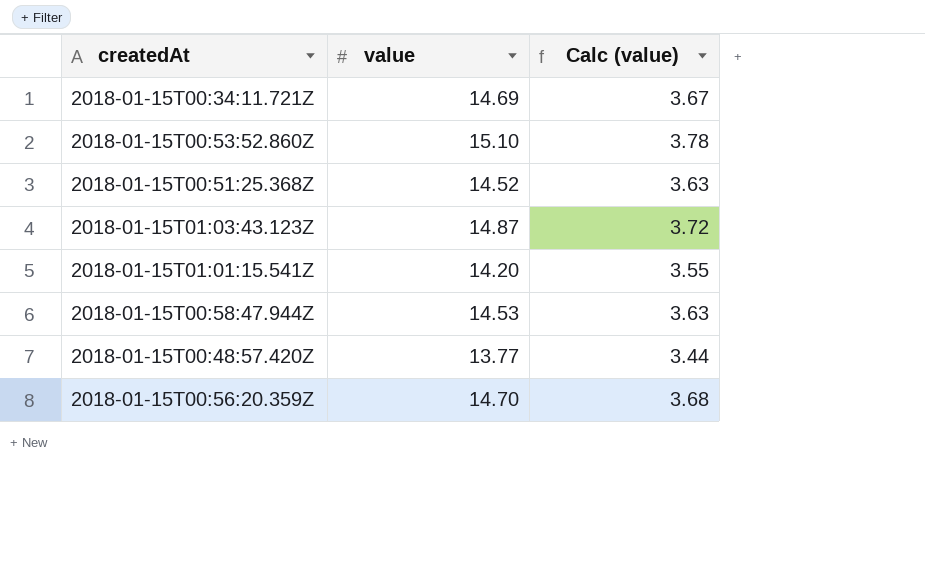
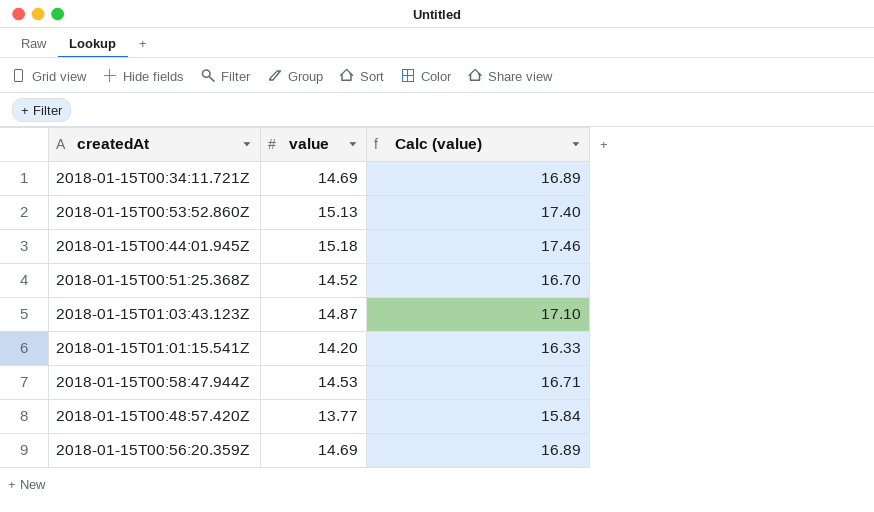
column Calc (value) | formula: [value] * 0.25 -> [value] * 1.15
2018-01-15T00:53:52.860Z | value: 15.10 -> 15.13
row 2018-01-15T00:44:01.945Z: none -> 15.18 | 17.46
2018-01-15T00:56:20.359Z | value: 14.70 -> 14.69

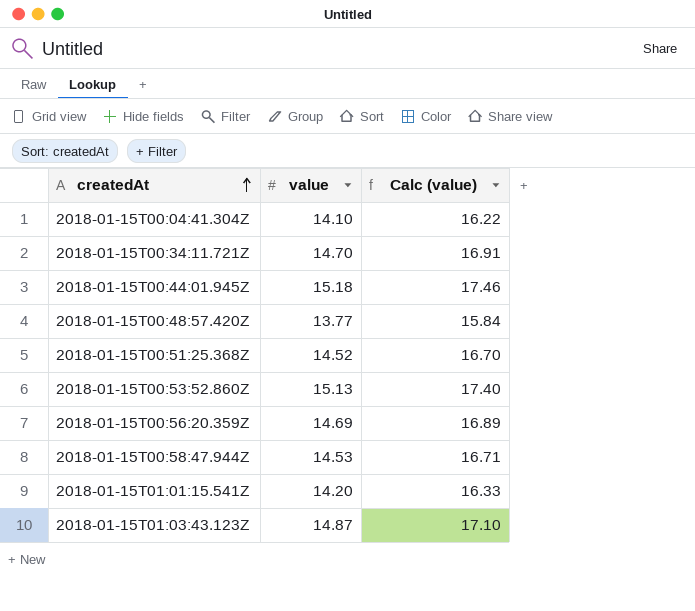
row order: none -> createdAt ascending
row 2018-01-15T00:04:41.304Z: none -> 14.10 | 16.22
2018-01-15T00:34:11.721Z | value: 14.69 -> 14.70
2018-01-15T00:34:11.721Z | Calc (value): 16.89 -> 16.91

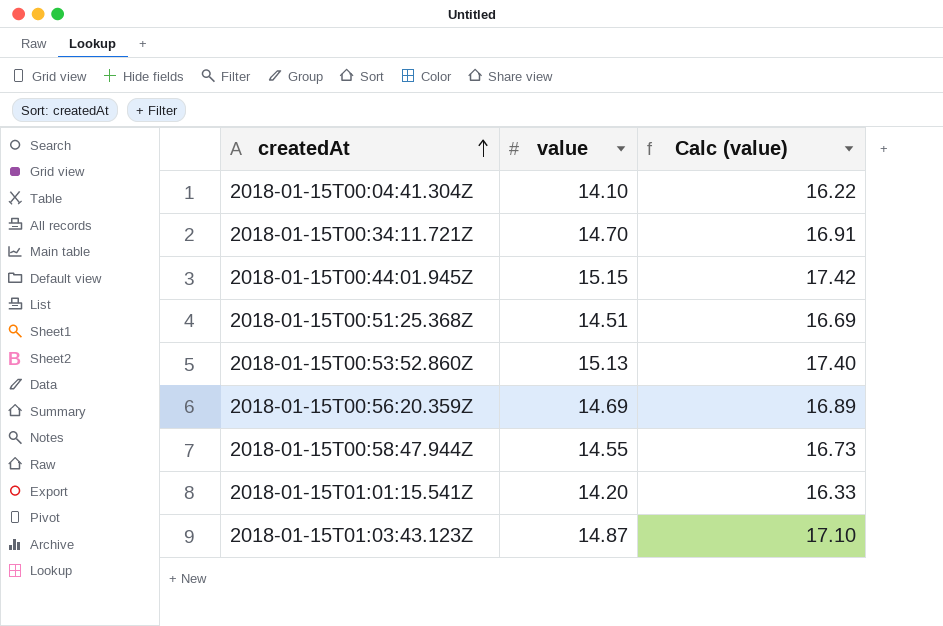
row 2018-01-15T00:48:57.420Z: 13.77 | 15.84 -> none
2018-01-15T00:44:01.945Z | value: 15.18 -> 15.15
2018-01-15T00:44:01.945Z | Calc (value): 17.46 -> 17.42
2018-01-15T00:51:25.368Z | value: 14.52 -> 14.51
2018-01-15T00:51:25.368Z | Calc (value): 16.70 -> 16.69
2018-01-15T00:58:47.944Z | value: 14.53 -> 14.55
2018-01-15T00:58:47.944Z | Calc (value): 16.71 -> 16.73

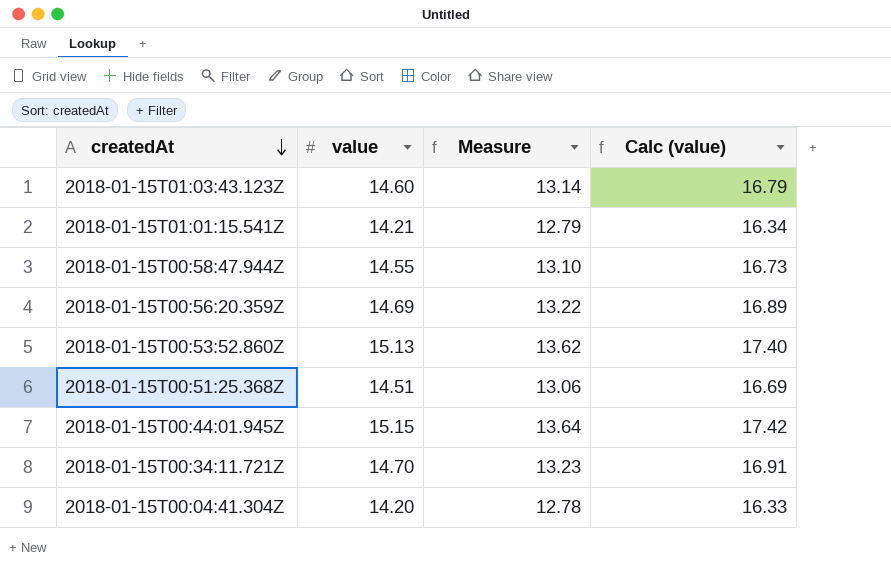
row order: createdAt ascending -> createdAt descending
column Measure | formula: none -> [value] * 0.9
2018-01-15T01:03:43.123Z | value: 14.87 -> 14.60
2018-01-15T01:03:43.123Z | Calc (value): 17.10 -> 16.79
2018-01-15T01:01:15.541Z | value: 14.20 -> 14.21
2018-01-15T01:01:15.541Z | Calc (value): 16.33 -> 16.34
2018-01-15T00:04:41.304Z | value: 14.10 -> 14.20
2018-01-15T00:04:41.304Z | Calc (value): 16.22 -> 16.33

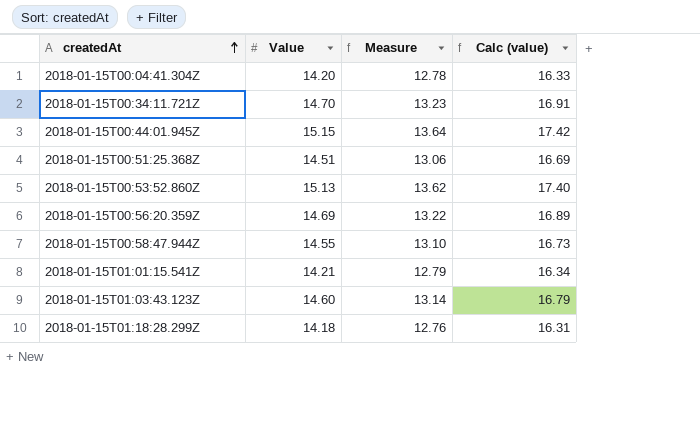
row order: createdAt descending -> createdAt ascending
column name: value -> Value
row 2018-01-15T01:18:28.299Z: none -> 14.18 | 12.76 | 16.31

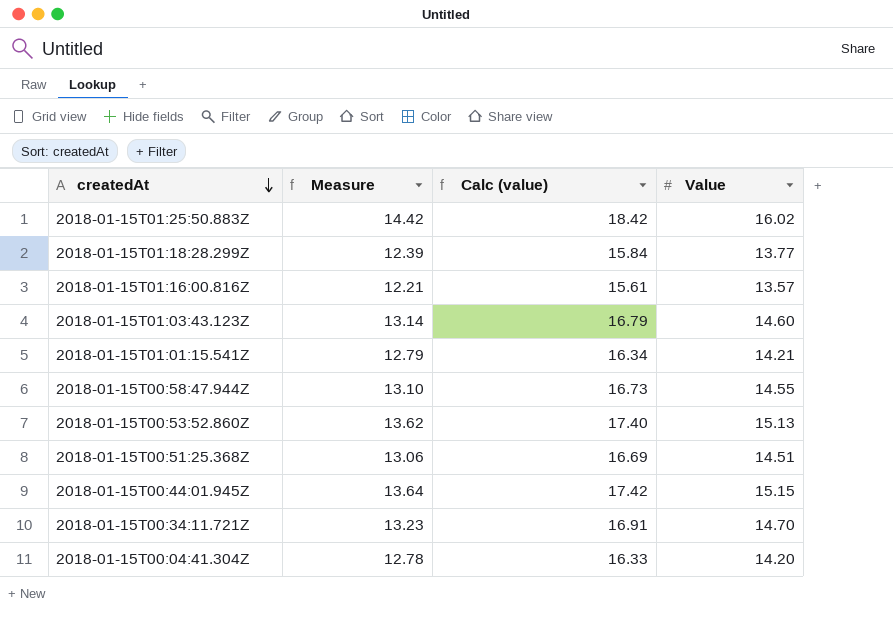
row order: createdAt ascending -> createdAt descending
column Value | position: 2 -> 4
row 2018-01-15T00:56:20.359Z: 14.69 | 13.22 | 16.89 -> none
row 2018-01-15T01:25:50.883Z: none -> 14.42 | 18.42 | 16.02
2018-01-15T01:18:28.299Z | Measure: 12.76 -> 12.39
2018-01-15T01:18:28.299Z | Calc (value): 16.31 -> 15.84
2018-01-15T01:18:28.299Z | Value: 14.18 -> 13.77
row 2018-01-15T01:16:00.816Z: none -> 12.21 | 15.61 | 13.57

